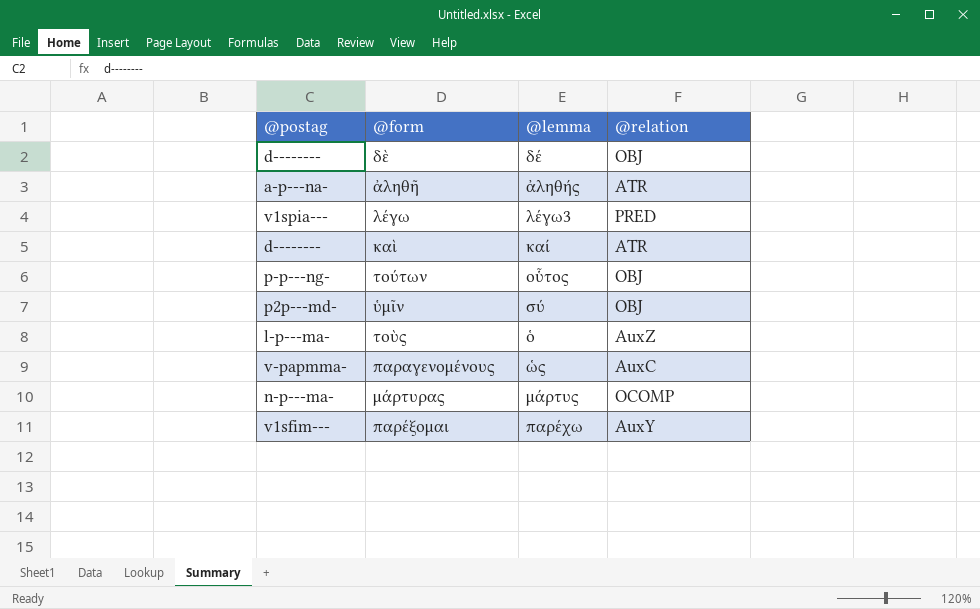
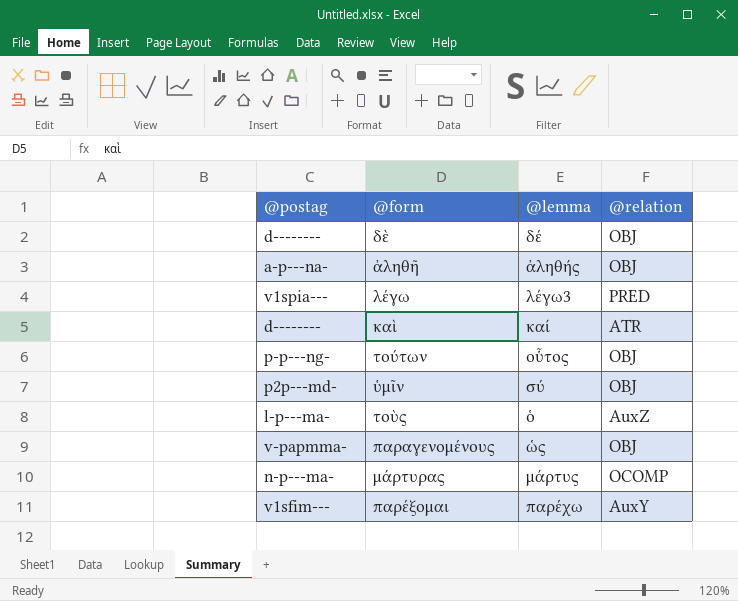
ἀληθῆ | @relation: ATR -> OBJ
παραγενομένους | @relation: AuxC -> OBJ

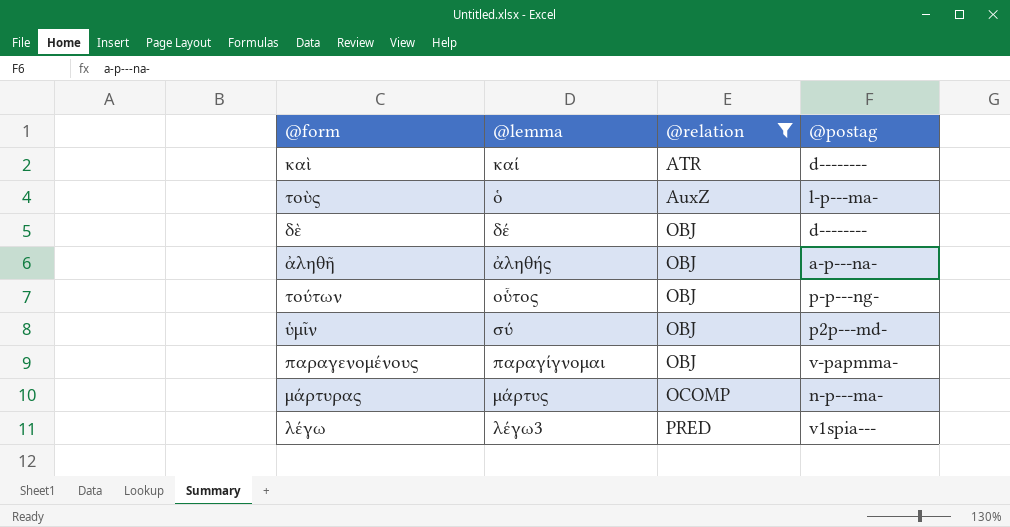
filter: none -> @relation != AuxY
row order: none -> @relation ascending
column @postag | position: 1 -> 4
παραγενομένους | @lemma: ὡς -> παραγίγνομαι

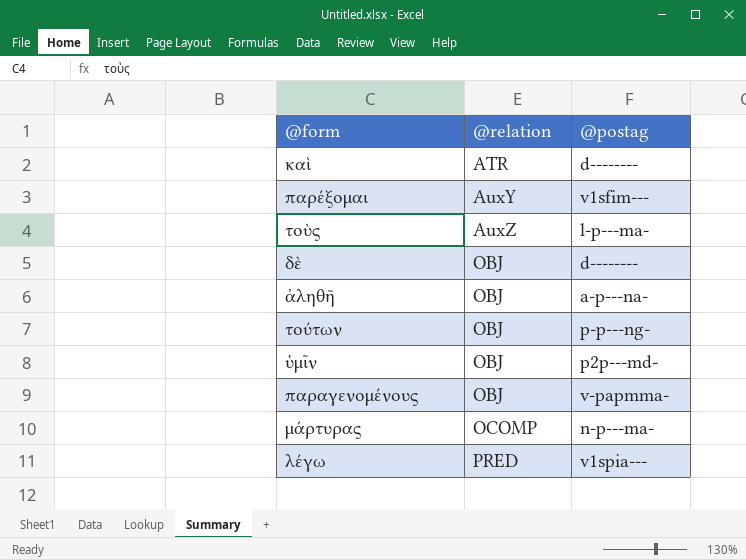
filter: @relation != AuxY -> none
column @lemma | position: 2 -> none

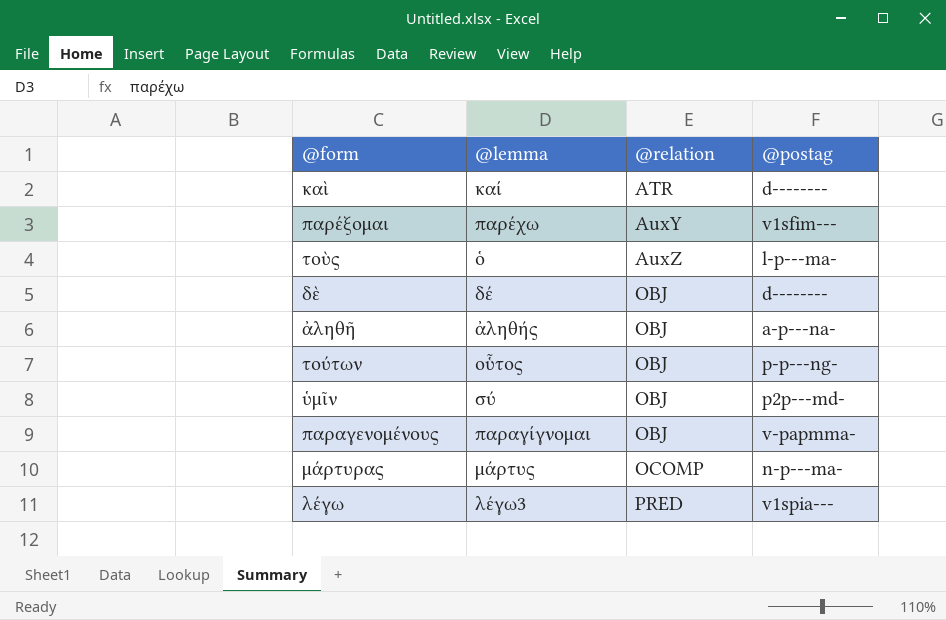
column @lemma | position: none -> 2

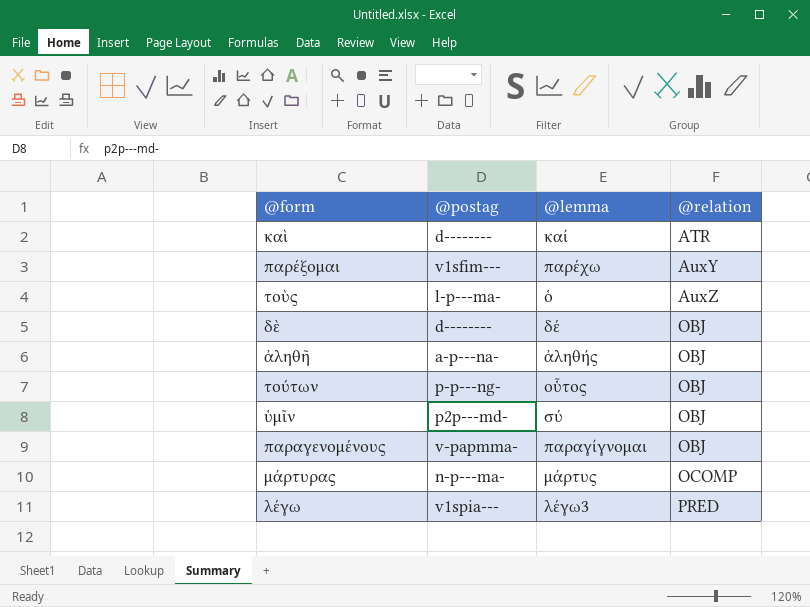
column @postag | position: 4 -> 2

